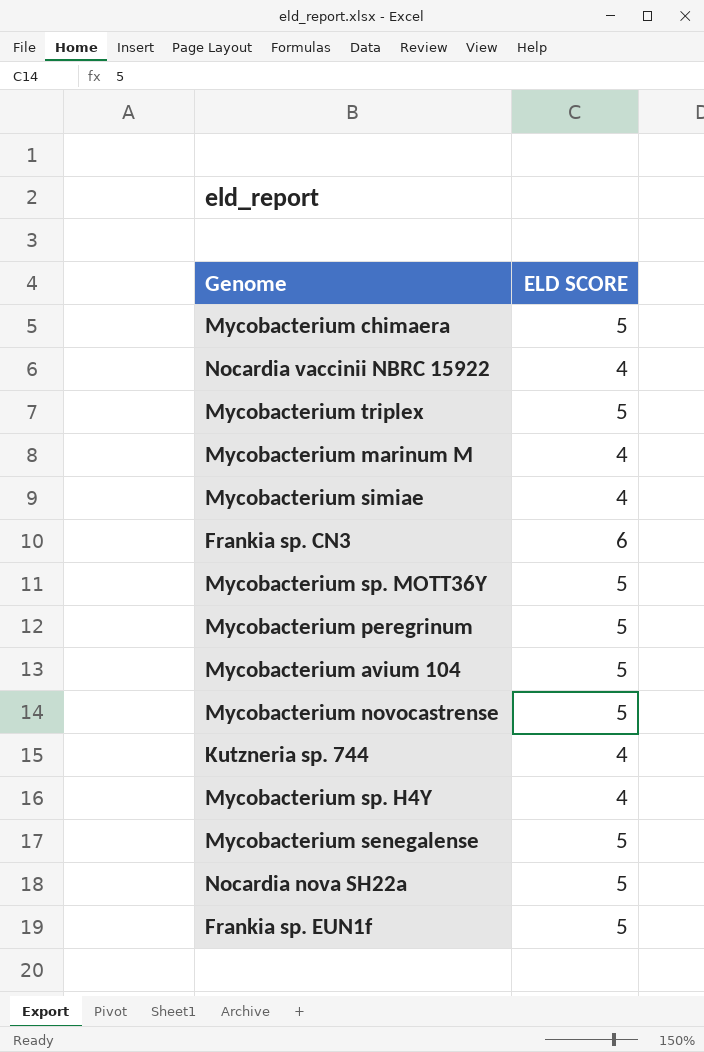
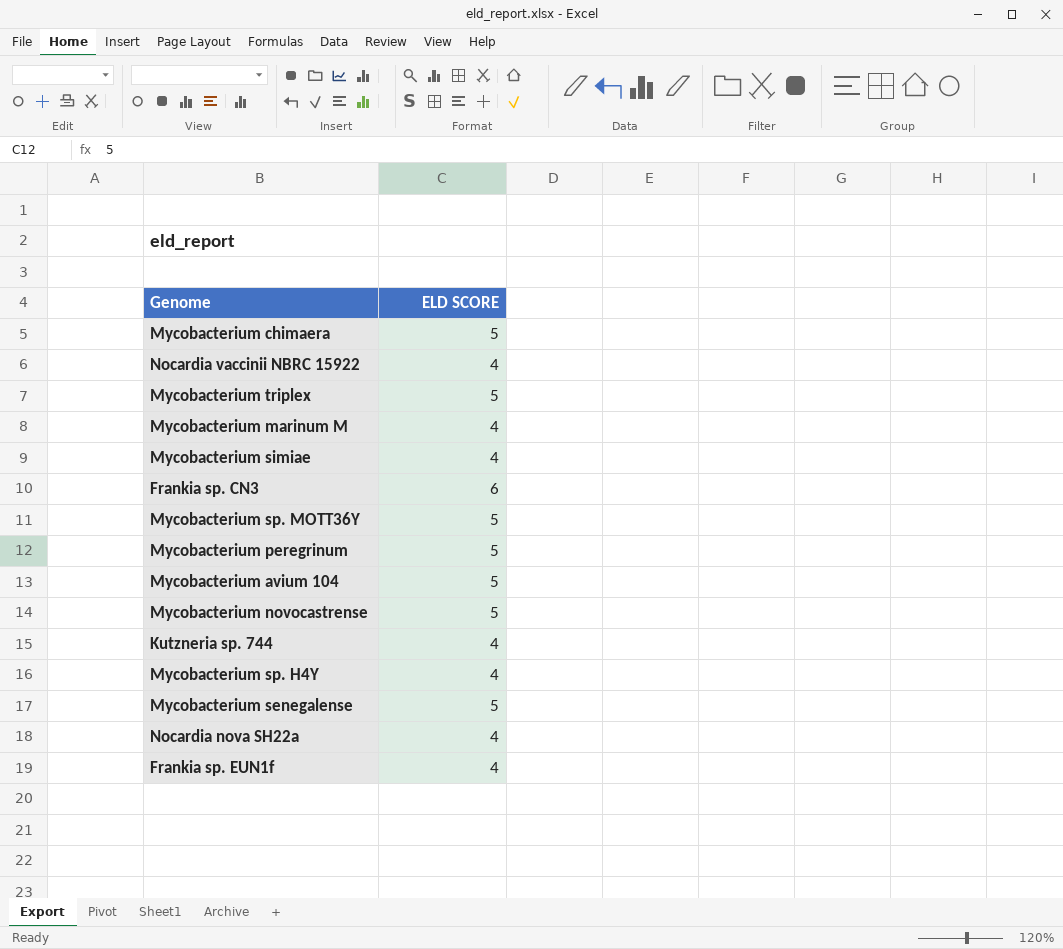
Nocardia nova SH22a | ELD SCORE: 5 -> 4
Frankia sp. EUN1f | ELD SCORE: 5 -> 4

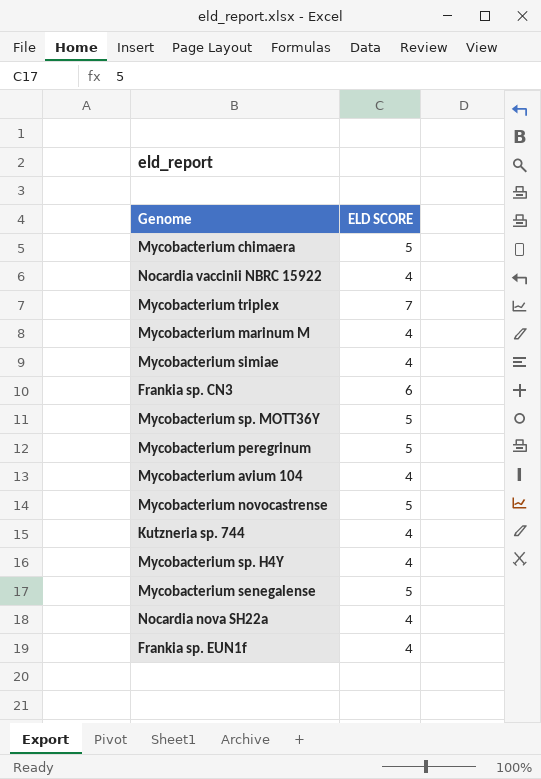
Mycobacterium triplex | ELD SCORE: 5 -> 7
Mycobacterium avium 104 | ELD SCORE: 5 -> 4

